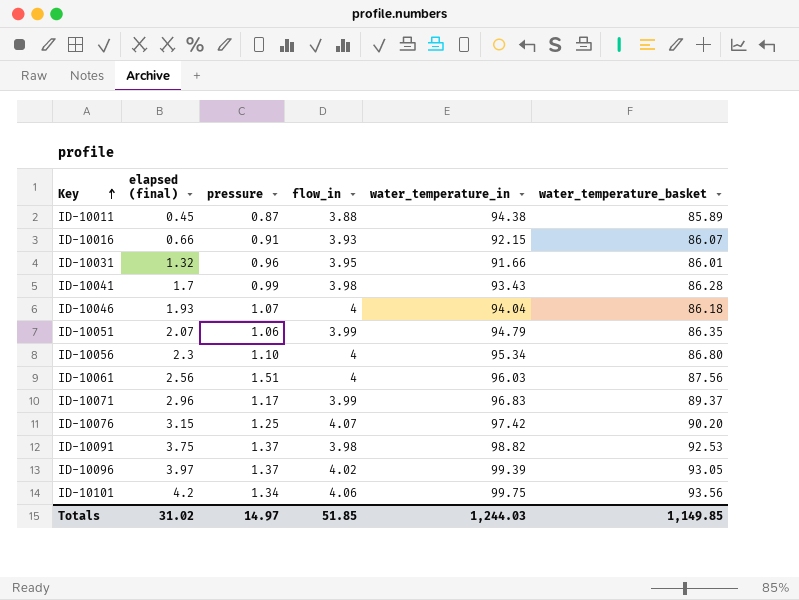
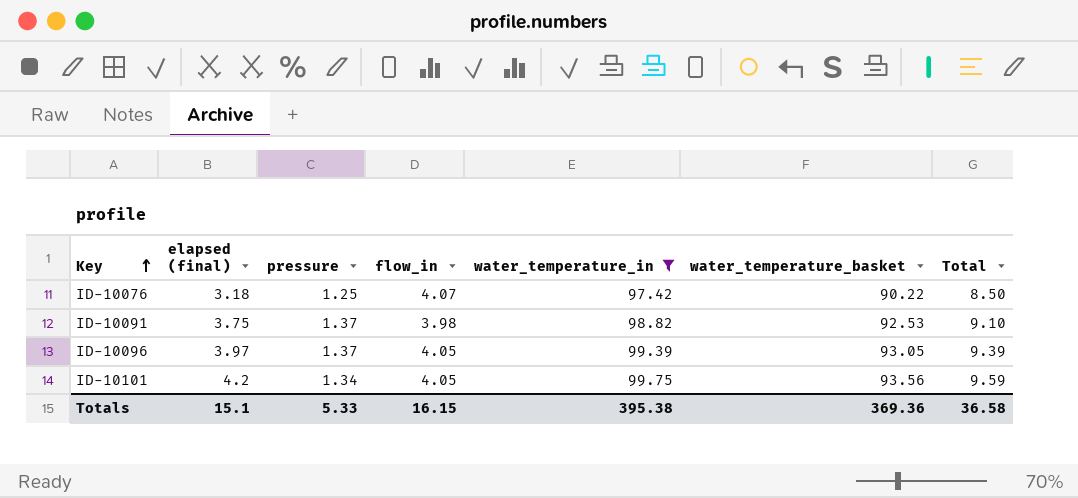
filter: none -> water_temperature_in >= 97.42
column Total | formula: none -> [elapsed (final)] + [pressure] + [flow_in]
ID-10076 | elapsed (final): 3.15 -> 3.18
ID-10076 | water_temperature_basket: 90.20 -> 90.22
ID-10096 | flow_in: 4.02 -> 4.05
ID-10101 | flow_in: 4.06 -> 4.05
Totals | elapsed (final): 31.02 -> 15.1
Totals | pressure: 14.97 -> 5.33
Totals | flow_in: 51.85 -> 16.15
Totals | water_temperature_in: 1,244.03 -> 395.38
Totals | water_temperature_basket: 1,149.85 -> 369.36

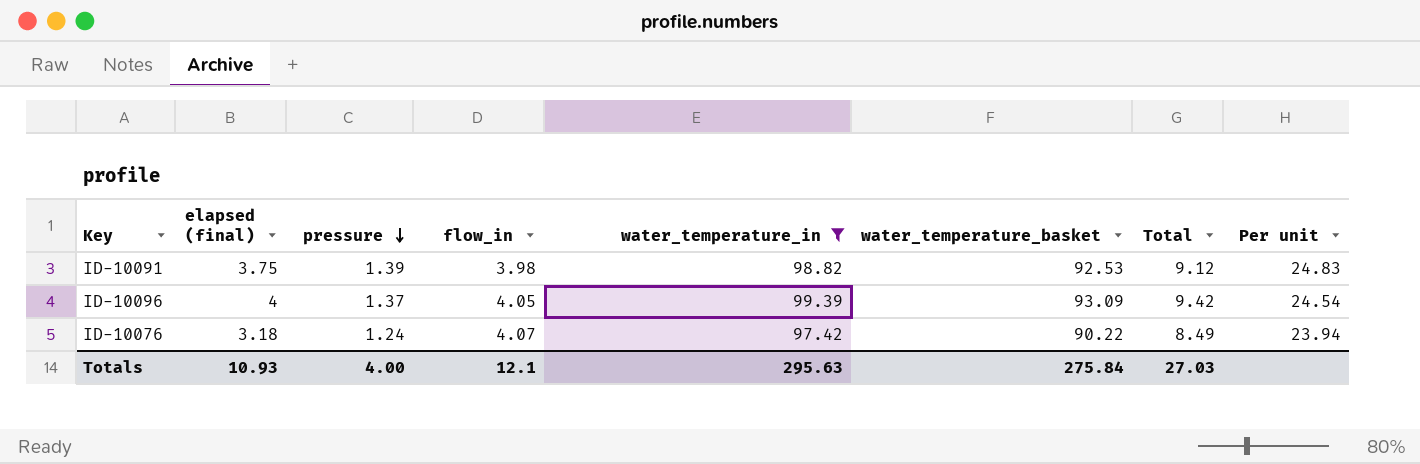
row order: Key ascending -> pressure descending
column Per unit | formula: none -> [water_temperature_in] / [flow_in]
row ID-10101: 4.2 | 1.34 | 4.05 | 99.75 | 93.56 | 9.59 -> none
ID-10091 | pressure: 1.37 -> 1.39
ID-10091 | Total: 9.10 -> 9.12
ID-10096 | elapsed (final): 3.97 -> 4
ID-10096 | water_temperature_basket: 93.05 -> 93.09
ID-10096 | Total: 9.39 -> 9.42
ID-10076 | pressure: 1.25 -> 1.24
ID-10076 | Total: 8.50 -> 8.49
Totals | elapsed (final): 15.1 -> 10.93
Totals | pressure: 5.33 -> 4.00
Totals | flow_in: 16.15 -> 12.1
Totals | water_temperature_in: 395.38 -> 295.63
Totals | water_temperature_basket: 369.36 -> 275.84
Totals | Total: 36.58 -> 27.03

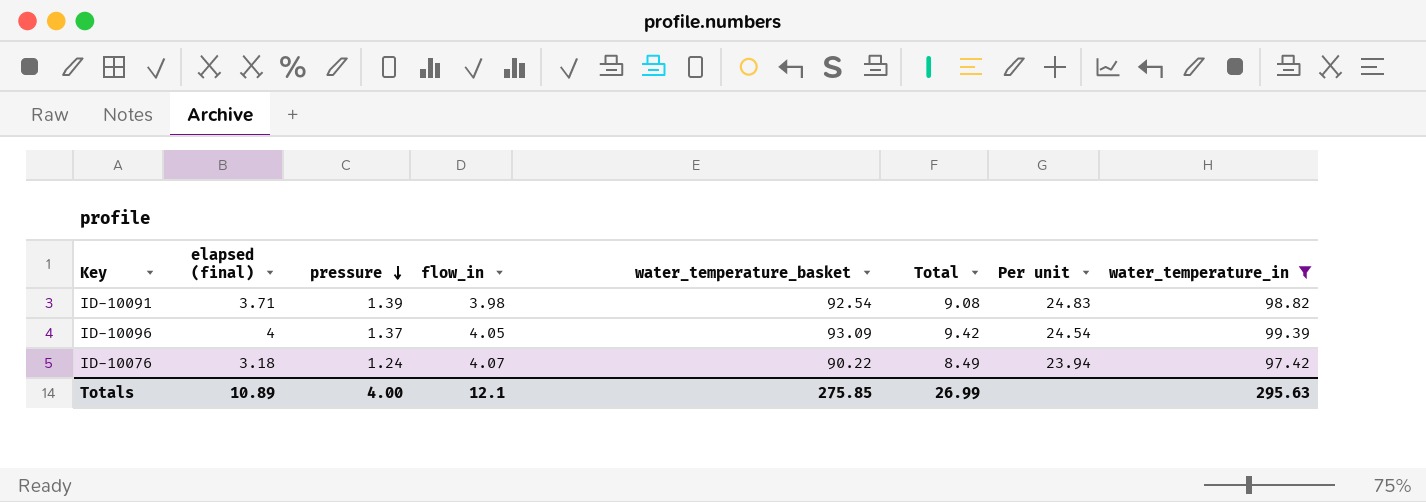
column water_temperature_in | position: 5 -> 8
ID-10091 | elapsed (final): 3.75 -> 3.71
ID-10091 | water_temperature_basket: 92.53 -> 92.54
ID-10091 | Total: 9.12 -> 9.08
Totals | elapsed (final): 10.93 -> 10.89
Totals | water_temperature_basket: 275.84 -> 275.85
Totals | Total: 27.03 -> 26.99

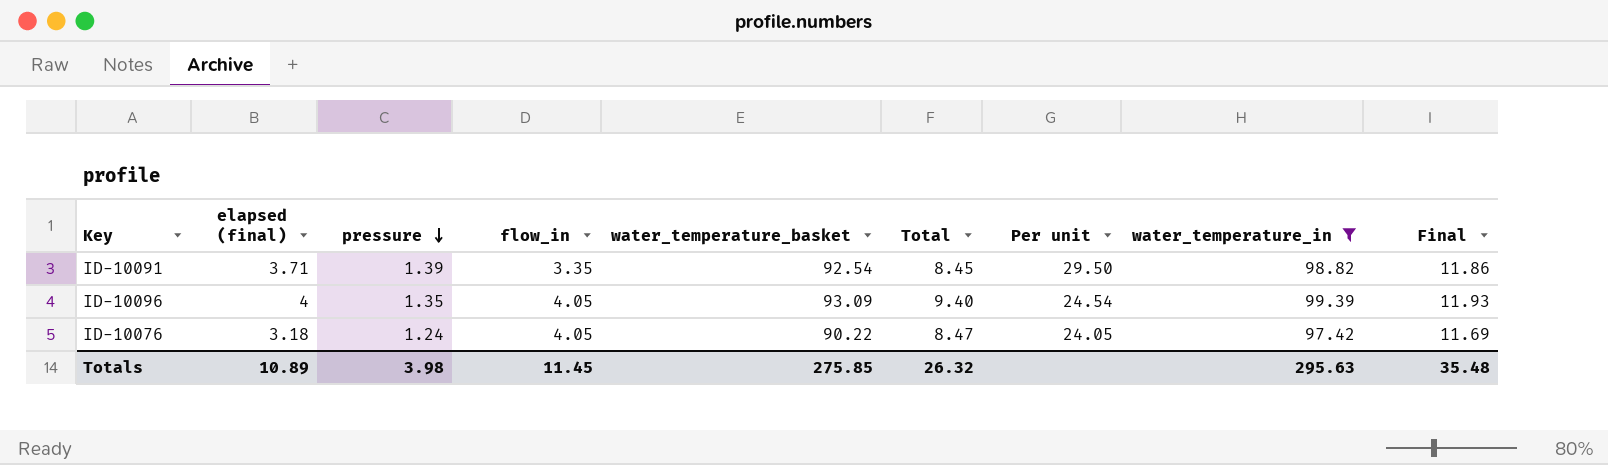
column Final | formula: none -> [water_temperature_in] * 0.12
ID-10091 | flow_in: 3.98 -> 3.35
ID-10091 | Total: 9.08 -> 8.45
ID-10091 | Per unit: 24.83 -> 29.50
ID-10096 | pressure: 1.37 -> 1.35
ID-10096 | Total: 9.42 -> 9.40
ID-10076 | flow_in: 4.07 -> 4.05
ID-10076 | Total: 8.49 -> 8.47
ID-10076 | Per unit: 23.94 -> 24.05
Totals | pressure: 4.00 -> 3.98
Totals | flow_in: 12.1 -> 11.45
Totals | Total: 26.99 -> 26.32

